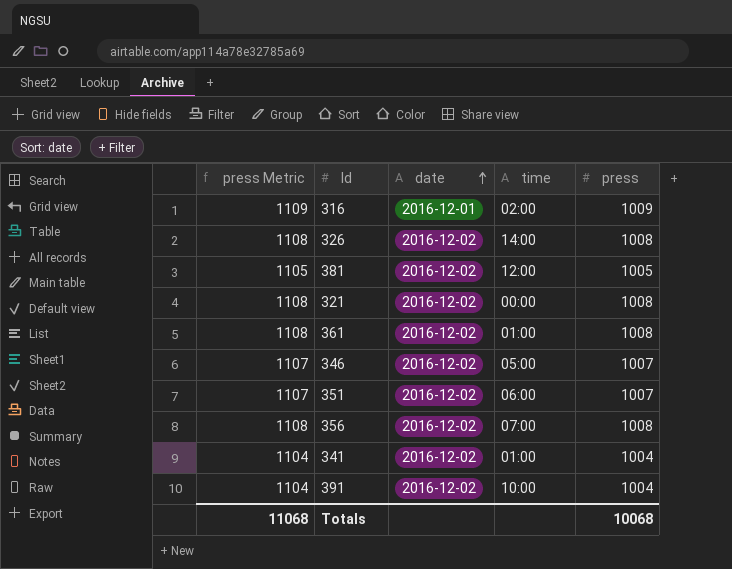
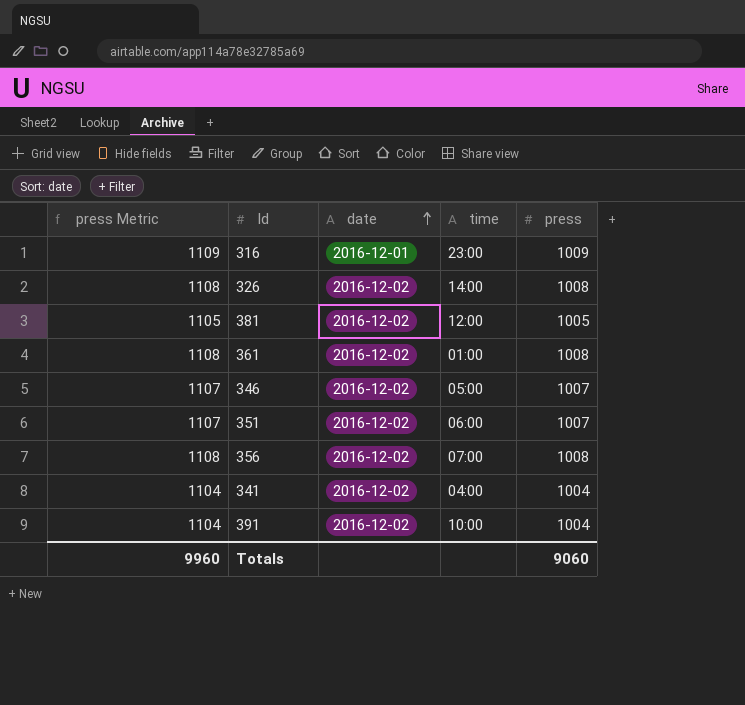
row 321: 1108 | 2016-12-02 | 00:00 | 1008 -> none
316 | time: 02:00 -> 23:00
341 | time: 01:00 -> 04:00
Totals | press Metric: 11068 -> 9960
Totals | press: 10068 -> 9060

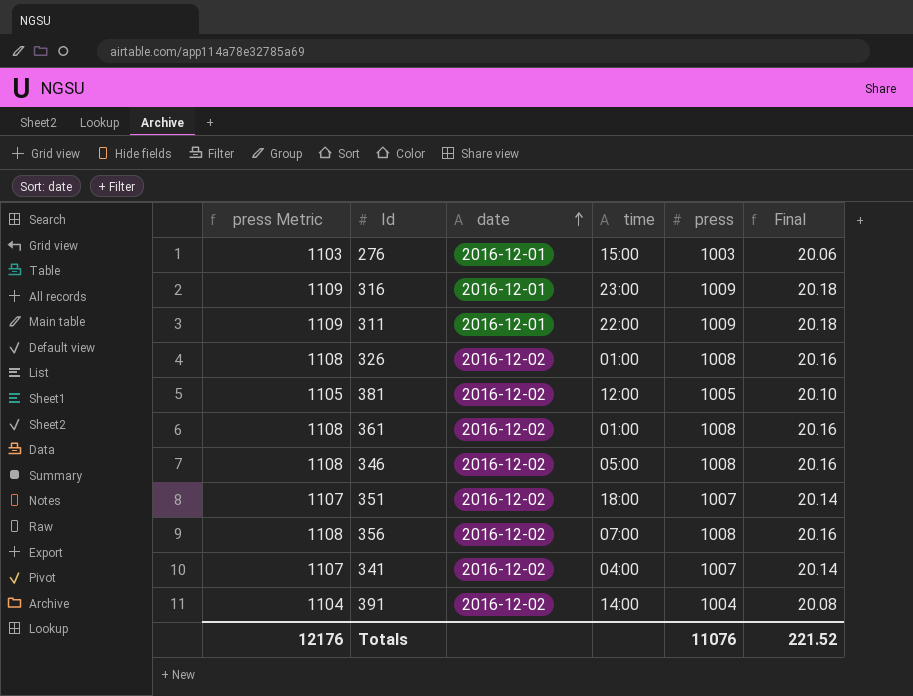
column Final | formula: none -> [press] * 0.02
row 276: none -> 1103 | 2016-12-01 | 15:00 | 1003 | 20.06
row 311: none -> 1109 | 2016-12-01 | 22:00 | 1009 | 20.18
326 | time: 14:00 -> 01:00
346 | press Metric: 1107 -> 1108
346 | press: 1007 -> 1008
351 | time: 06:00 -> 18:00
341 | press Metric: 1104 -> 1107
341 | press: 1004 -> 1007
391 | time: 10:00 -> 14:00
Totals | press Metric: 9960 -> 12176
Totals | press: 9060 -> 11076

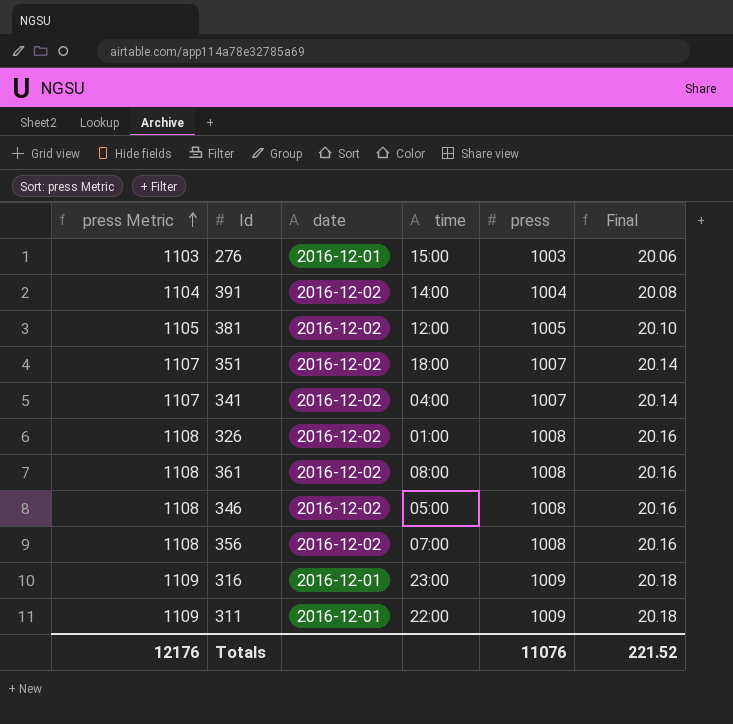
row order: date ascending -> press Metric ascending
361 | time: 01:00 -> 08:00

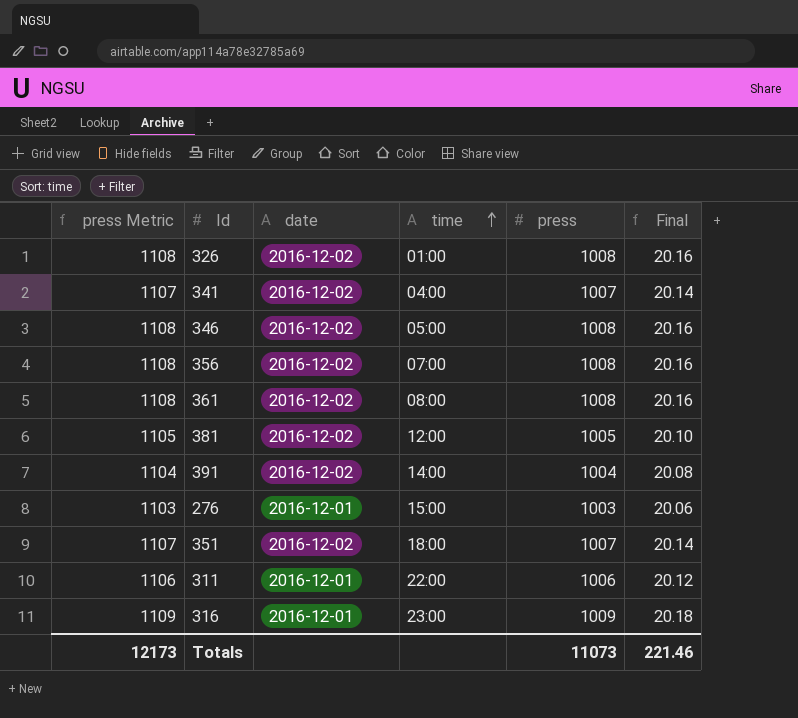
row order: press Metric ascending -> time ascending
311 | press Metric: 1109 -> 1106
311 | press: 1009 -> 1006
311 | Final: 20.18 -> 20.12
Totals | press Metric: 12176 -> 12173
Totals | press: 11076 -> 11073
Totals | Final: 221.52 -> 221.46

